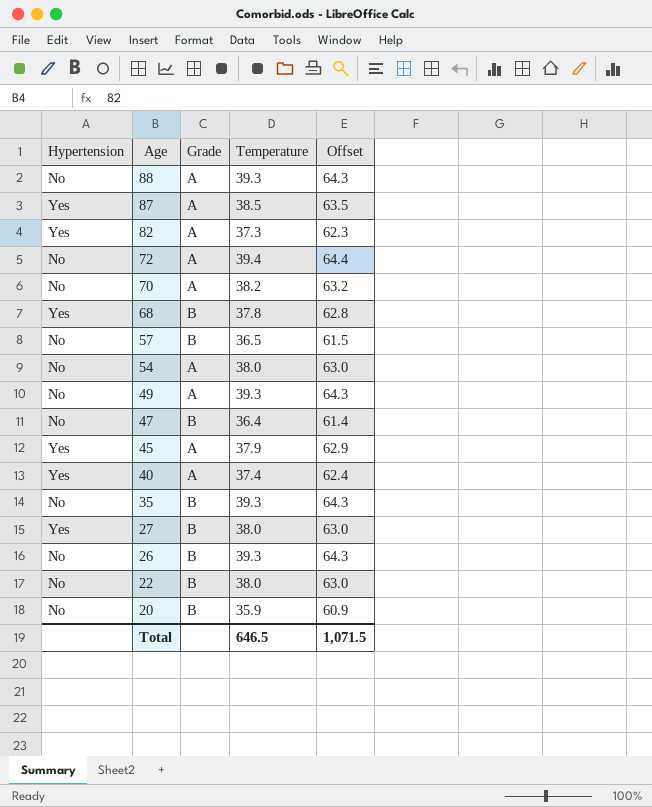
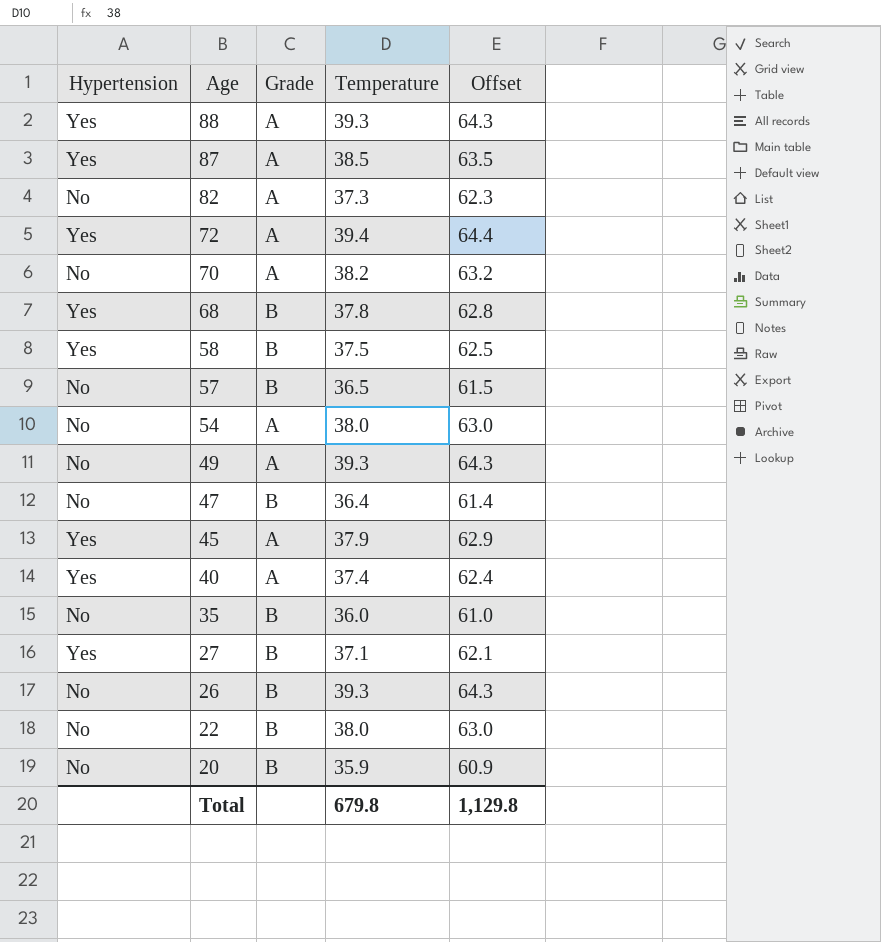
88 | Hypertension: No -> Yes
82 | Hypertension: Yes -> No
72 | Hypertension: No -> Yes
row 58: none -> Yes | B | 37.5 | 62.5
35 | Temperature: 39.3 -> 36.0
35 | Offset: 64.3 -> 61.0
27 | Temperature: 38.0 -> 37.1
27 | Offset: 63.0 -> 62.1
Total | Temperature: 646.5 -> 679.8
Total | Offset: 1,071.5 -> 1,129.8

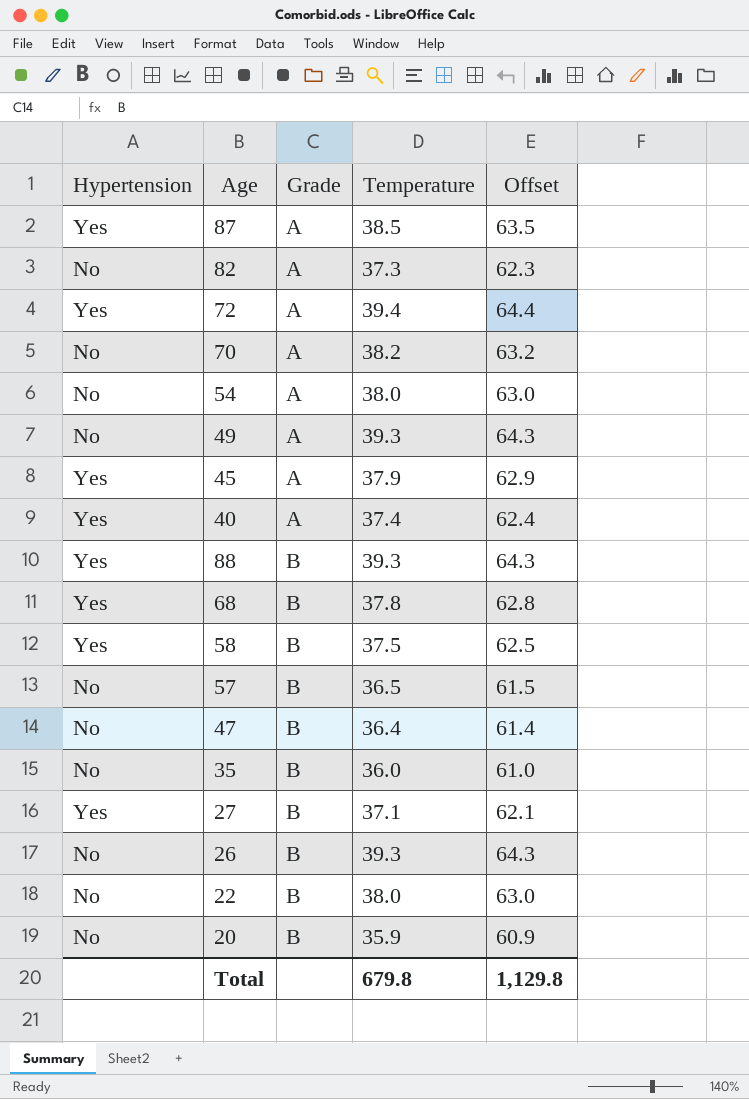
row order: Age descending -> Grade ascending
88 | Grade: A -> B

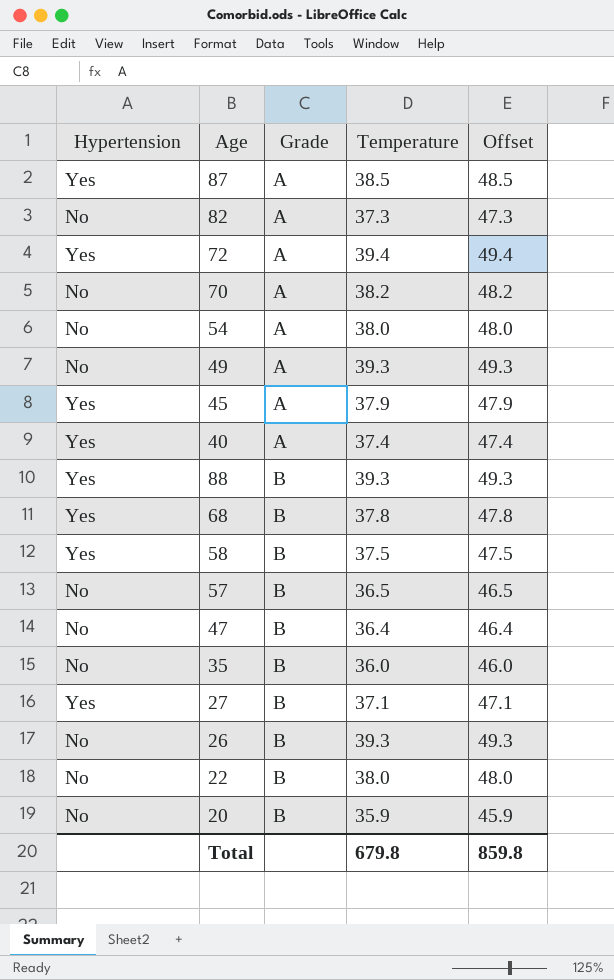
column Offset | formula: [Temperature] + 25 -> [Temperature] + 10
Total | Offset: 1,129.8 -> 859.8

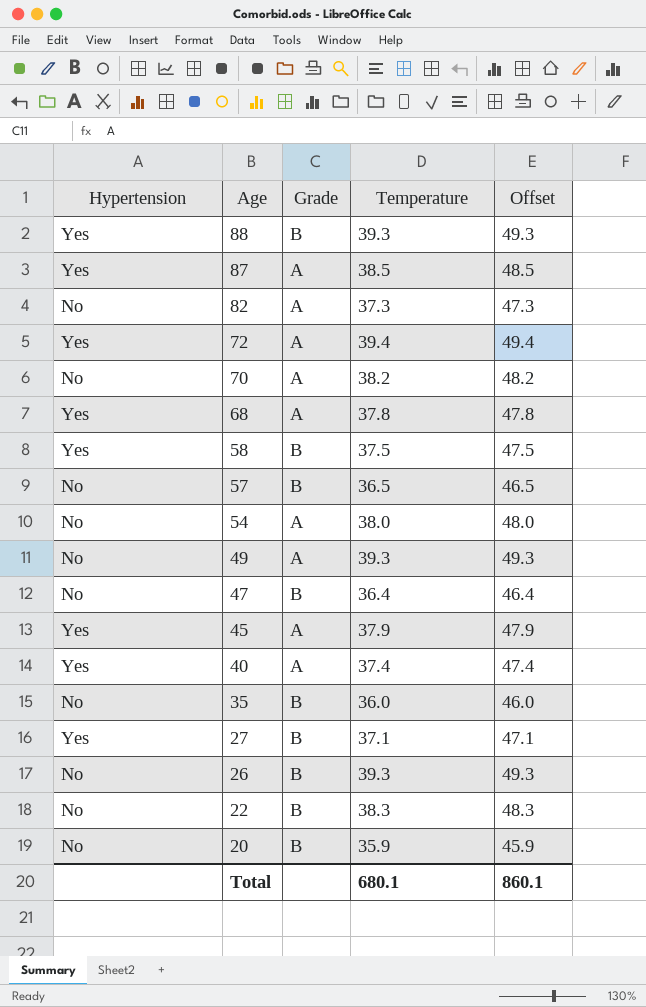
row order: Grade ascending -> Age descending
68 | Grade: B -> A
22 | Temperature: 38.0 -> 38.3
22 | Offset: 48.0 -> 48.3
Total | Temperature: 679.8 -> 680.1
Total | Offset: 859.8 -> 860.1

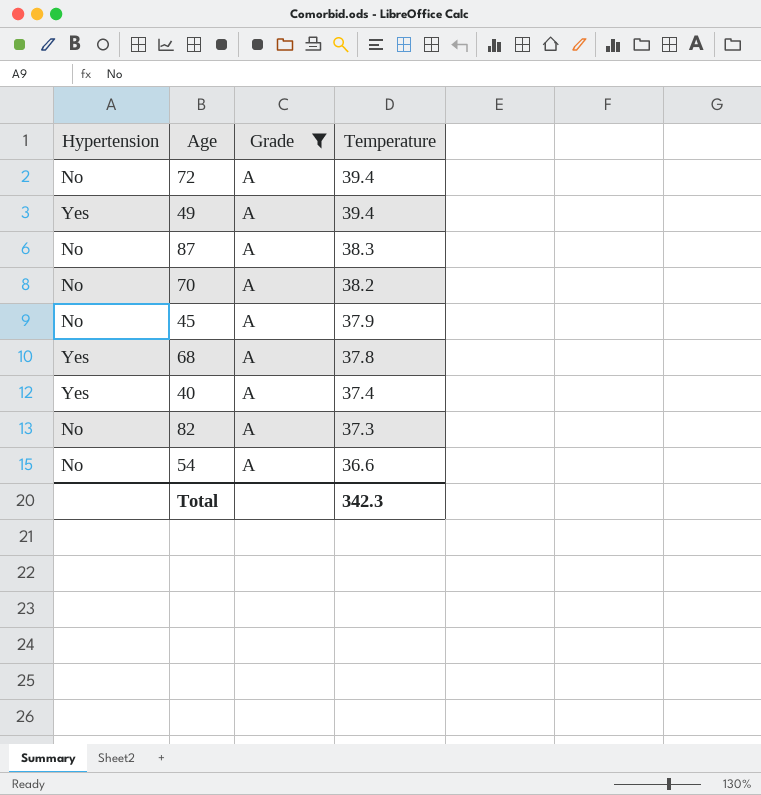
filter: none -> Grade = A
row order: Age descending -> Temperature descending
column Offset | formula: [Temperature] + 10 -> none
72 | Hypertension: Yes -> No
49 | Hypertension: No -> Yes
49 | Temperature: 39.3 -> 39.4
87 | Hypertension: Yes -> No
87 | Temperature: 38.5 -> 38.3
45 | Hypertension: Yes -> No
54 | Temperature: 38.0 -> 36.6
Total | Temperature: 680.1 -> 342.3

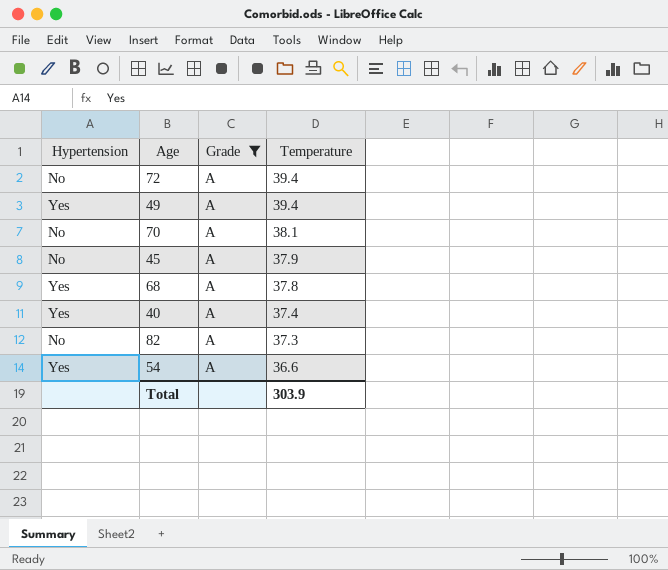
row 87: No | A | 38.3 -> none
70 | Temperature: 38.2 -> 38.1
54 | Hypertension: No -> Yes
Total | Temperature: 342.3 -> 303.9

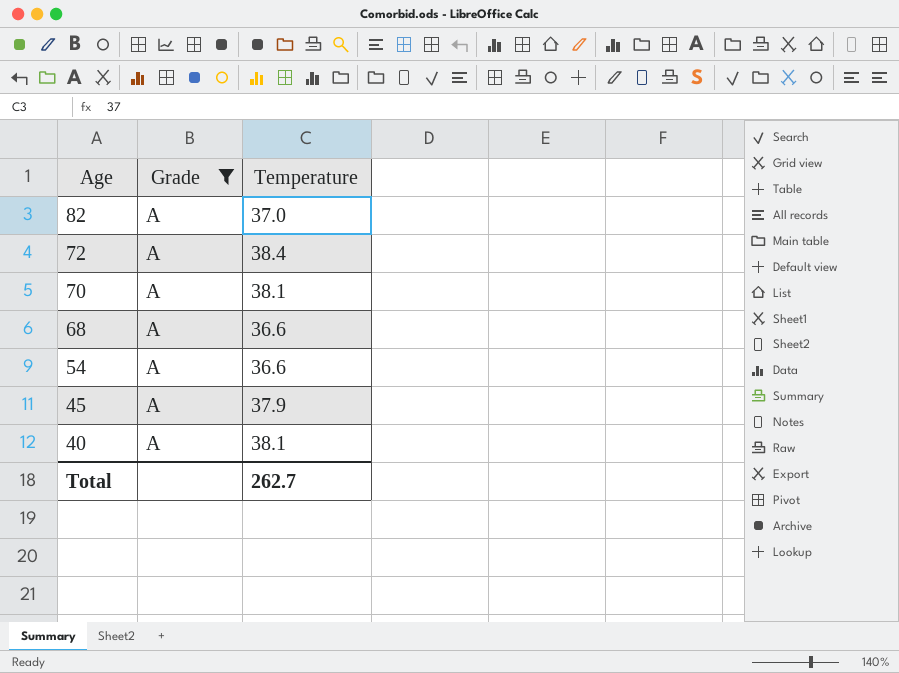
row order: Temperature descending -> Age descending
column Hypertension | position: 1 -> none
row 49: Yes | A | 39.4 -> none
82 | Temperature: 37.3 -> 37.0
72 | Temperature: 39.4 -> 38.4
68 | Temperature: 37.8 -> 36.6
40 | Temperature: 37.4 -> 38.1
Total | Temperature: 303.9 -> 262.7

